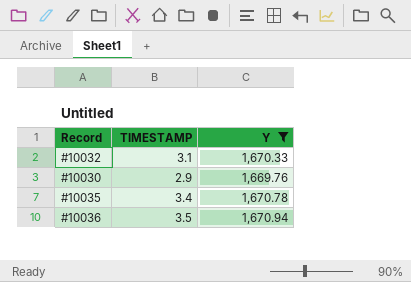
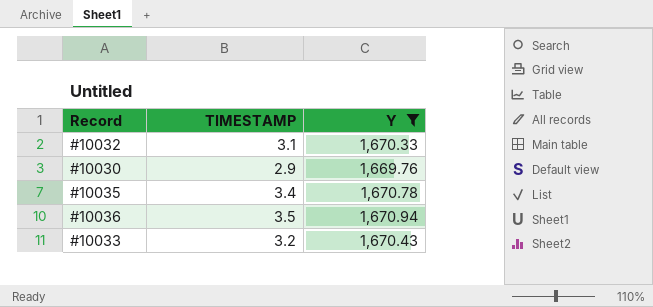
row #10033: none -> 3.2 | 1,670.43

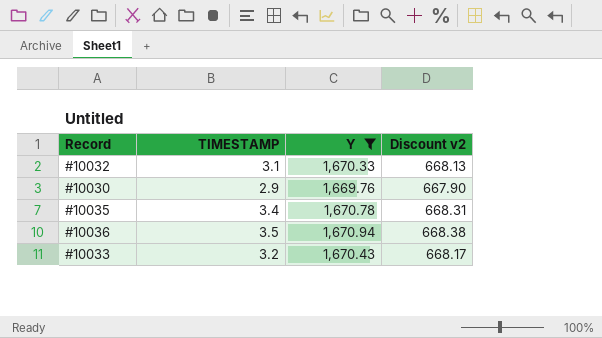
column Discount v2 | formula: none -> [Y] * 0.4

